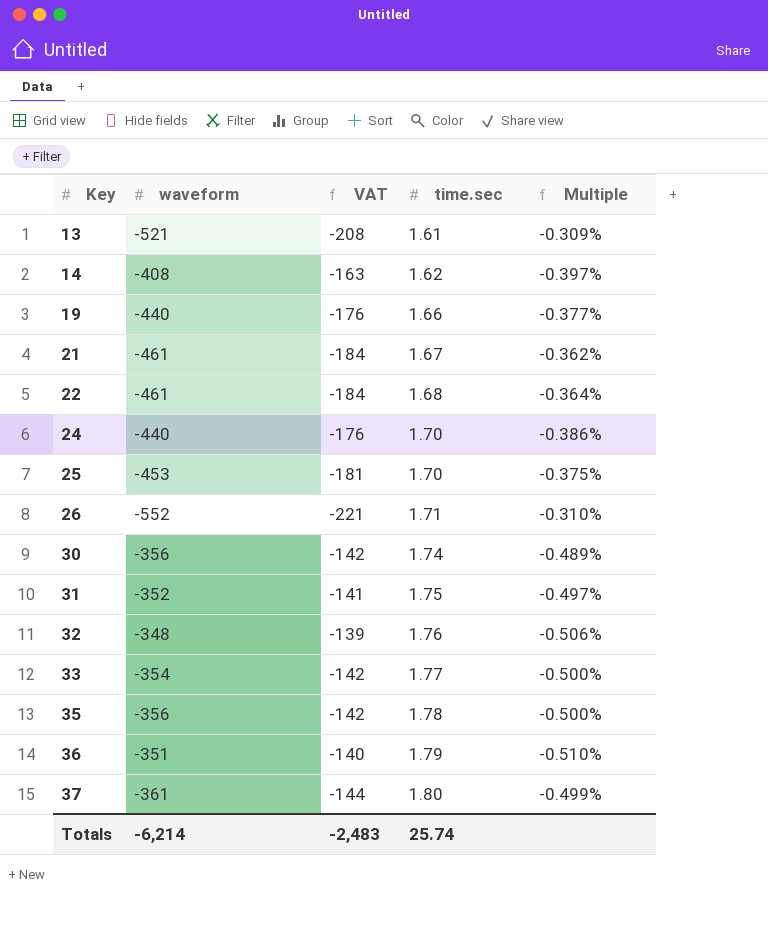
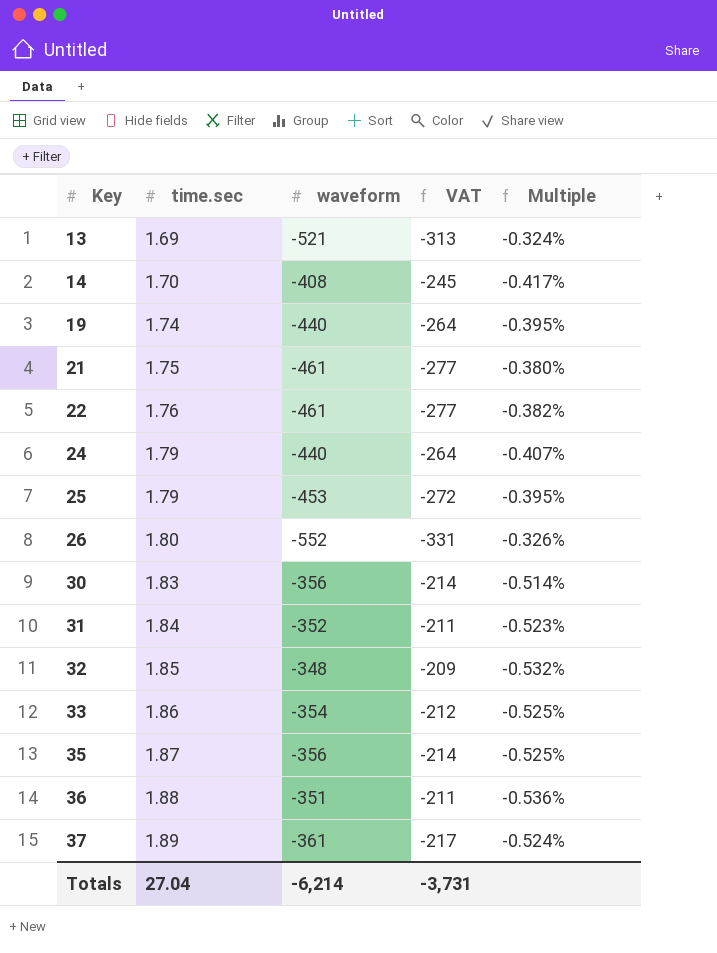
column time.sec | position: 4 -> 2
column VAT | formula: [waveform] * 0.4 -> [waveform] * 0.6
13 | time.sec: 1.61 -> 1.69
13 | Multiple: -0.309% -> -0.324%
14 | time.sec: 1.62 -> 1.70
14 | Multiple: -0.397% -> -0.417%
19 | time.sec: 1.66 -> 1.74
19 | Multiple: -0.377% -> -0.395%
21 | time.sec: 1.67 -> 1.75
21 | Multiple: -0.362% -> -0.380%
22 | time.sec: 1.68 -> 1.76
22 | Multiple: -0.364% -> -0.382%
24 | time.sec: 1.70 -> 1.79
24 | Multiple: -0.386% -> -0.407%
25 | time.sec: 1.70 -> 1.79
25 | Multiple: -0.375% -> -0.395%
26 | time.sec: 1.71 -> 1.80
26 | Multiple: -0.310% -> -0.326%
30 | time.sec: 1.74 -> 1.83
30 | Multiple: -0.489% -> -0.514%
31 | time.sec: 1.75 -> 1.84
31 | Multiple: -0.497% -> -0.523%
32 | time.sec: 1.76 -> 1.85
32 | Multiple: -0.506% -> -0.532%
33 | time.sec: 1.77 -> 1.86
33 | Multiple: -0.500% -> -0.525%
35 | time.sec: 1.78 -> 1.87
35 | Multiple: -0.500% -> -0.525%
36 | time.sec: 1.79 -> 1.88
36 | Multiple: -0.510% -> -0.536%
37 | time.sec: 1.80 -> 1.89
37 | Multiple: -0.499% -> -0.524%
Totals | time.sec: 25.74 -> 27.04
Totals | VAT: -2,483 -> -3,731

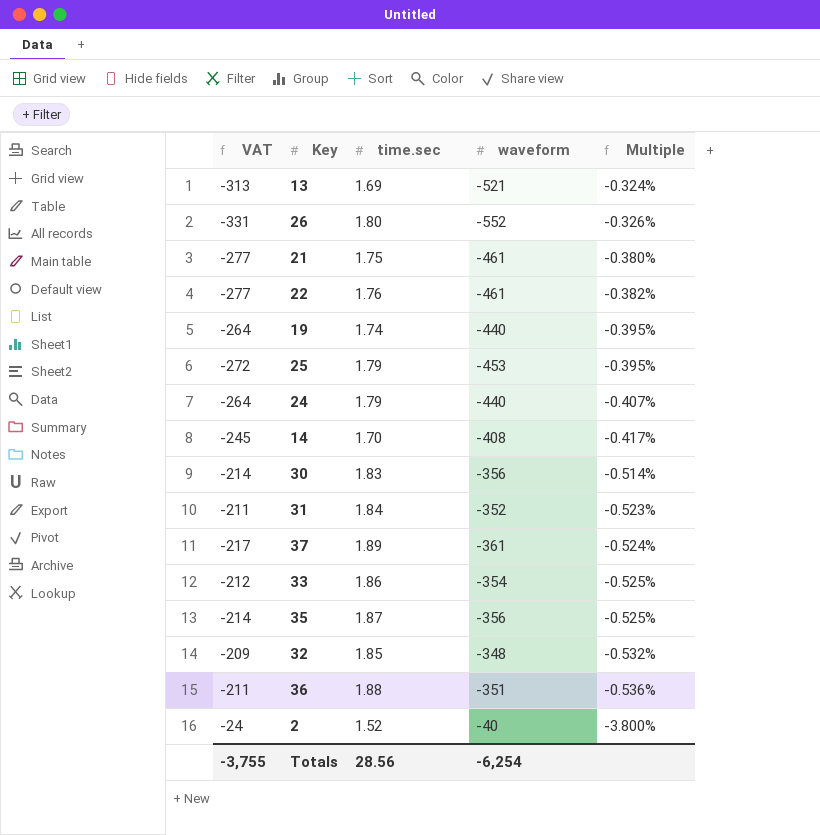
row order: Key ascending -> Multiple descending
column VAT | position: 4 -> 1
row 2: none -> -24 | 1.52 | -40 | -3.800%
Totals | VAT: -3,731 -> -3,755
Totals | time.sec: 27.04 -> 28.56
Totals | waveform: -6,214 -> -6,254

